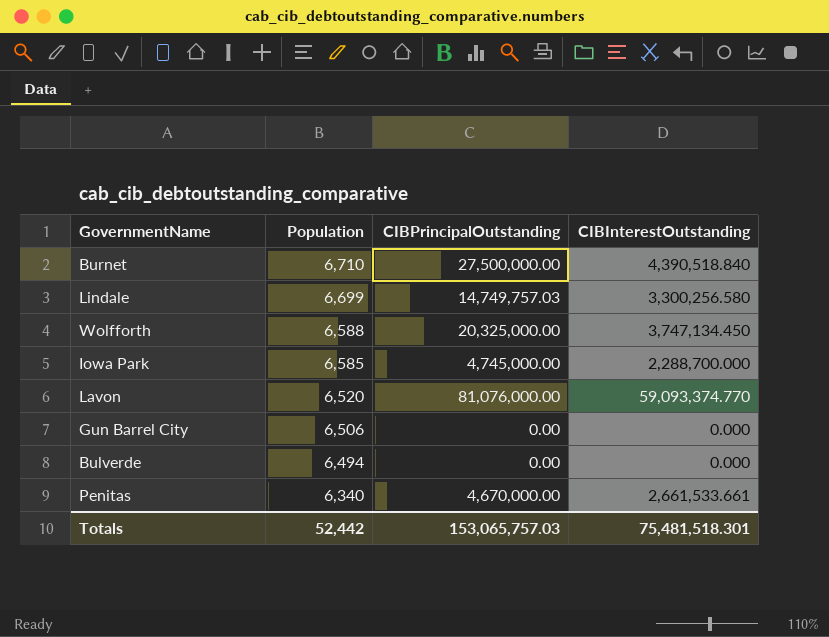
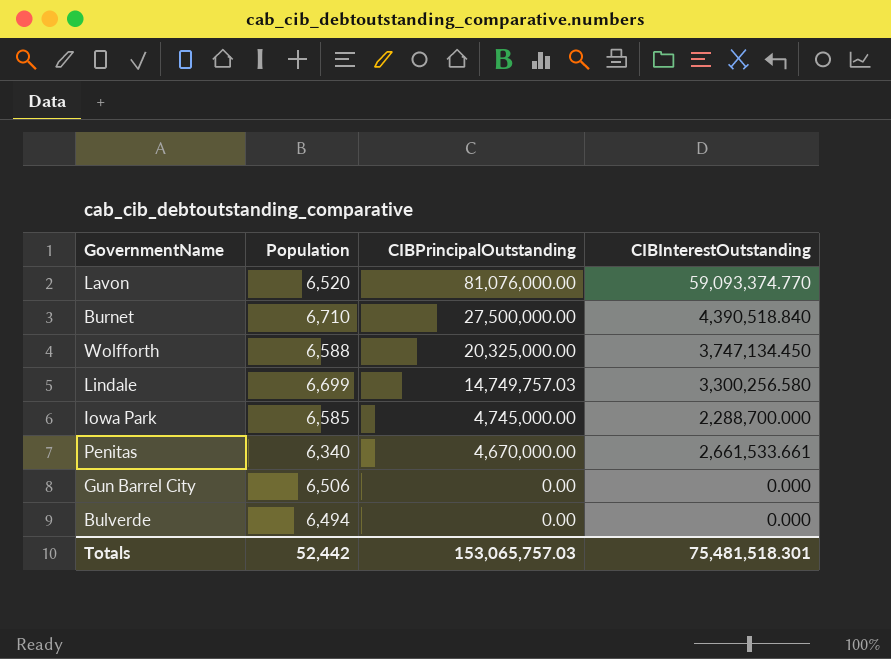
row order: Population descending -> CIBPrincipalOutstanding descending

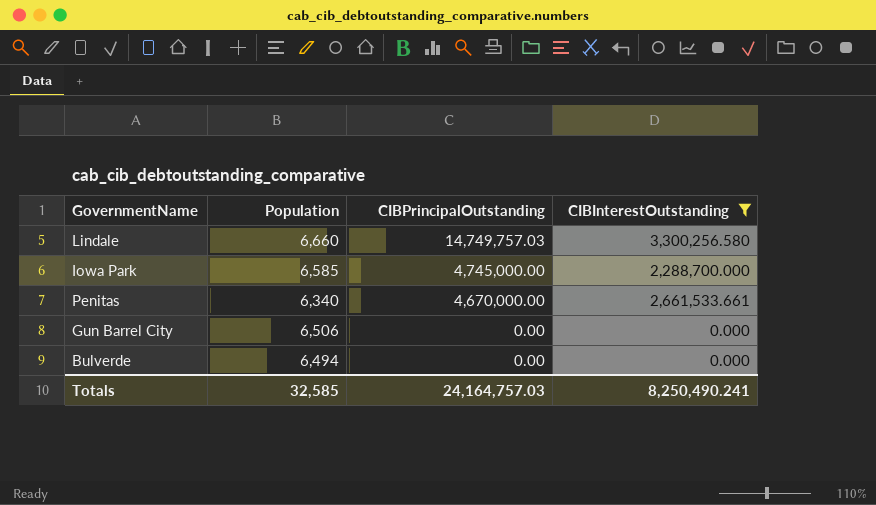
filter: none -> CIBInterestOutstanding <= 3,300,256.580
Lindale | Population: 6,699 -> 6,660
Totals | Population: 52,442 -> 32,585
Totals | CIBPrincipalOutstanding: 153,065,757.03 -> 24,164,757.03
Totals | CIBInterestOutstanding: 75,481,518.301 -> 8,250,490.241

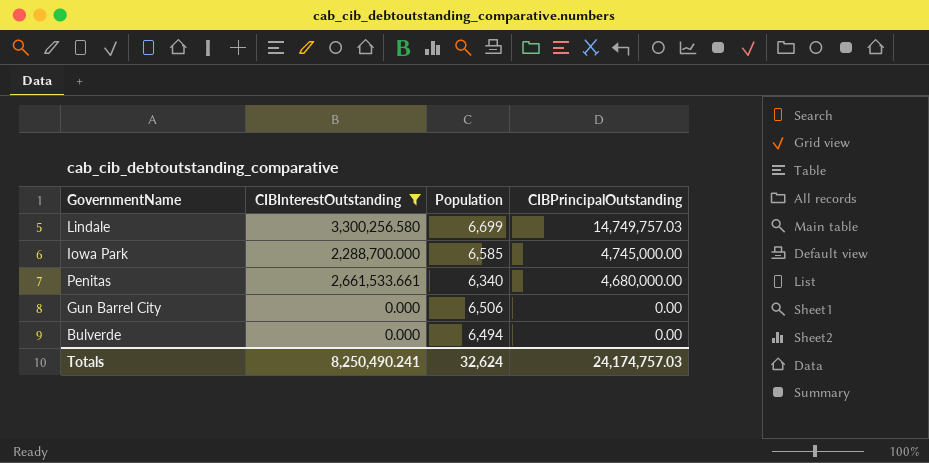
column CIBInterestOutstanding | position: 4 -> 2
Lindale | Population: 6,660 -> 6,699
Penitas | CIBPrincipalOutstanding: 4,670,000.00 -> 4,680,000.00
Totals | Population: 32,585 -> 32,624
Totals | CIBPrincipalOutstanding: 24,164,757.03 -> 24,174,757.03

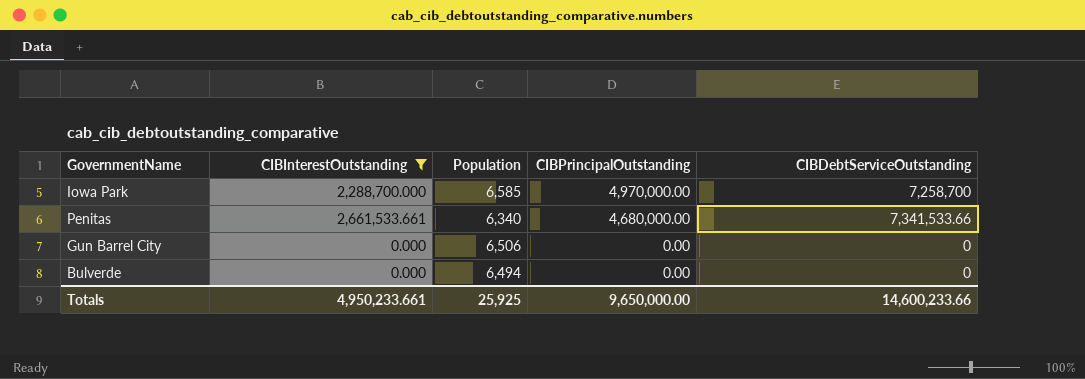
column CIBDebtServiceOutstanding | formula: none -> [CIBInterestOutstanding] + [CIBPrincipalOutstanding]
row Lindale: 3,300,256.580 | 6,699 | 14,749,757.03 -> none
Iowa Park | CIBPrincipalOutstanding: 4,745,000.00 -> 4,970,000.00
Totals | CIBInterestOutstanding: 8,250,490.241 -> 4,950,233.661
Totals | Population: 32,624 -> 25,925
Totals | CIBPrincipalOutstanding: 24,174,757.03 -> 9,650,000.00

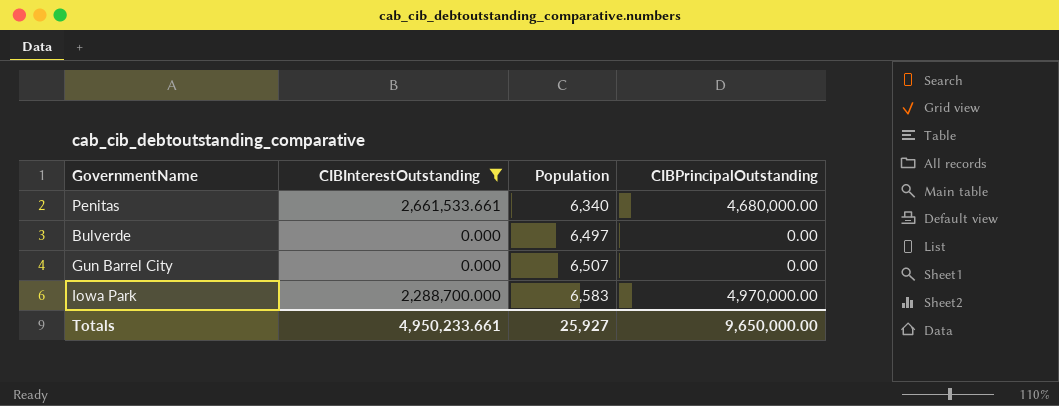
row order: CIBPrincipalOutstanding descending -> Population ascending
column CIBDebtServiceOutstanding | formula: [CIBInterestOutstanding] + [CIBPrincipalOutstanding] -> none
Bulverde | Population: 6,494 -> 6,497
Gun Barrel City | Population: 6,506 -> 6,507
Iowa Park | Population: 6,585 -> 6,583
Totals | Population: 25,925 -> 25,927

